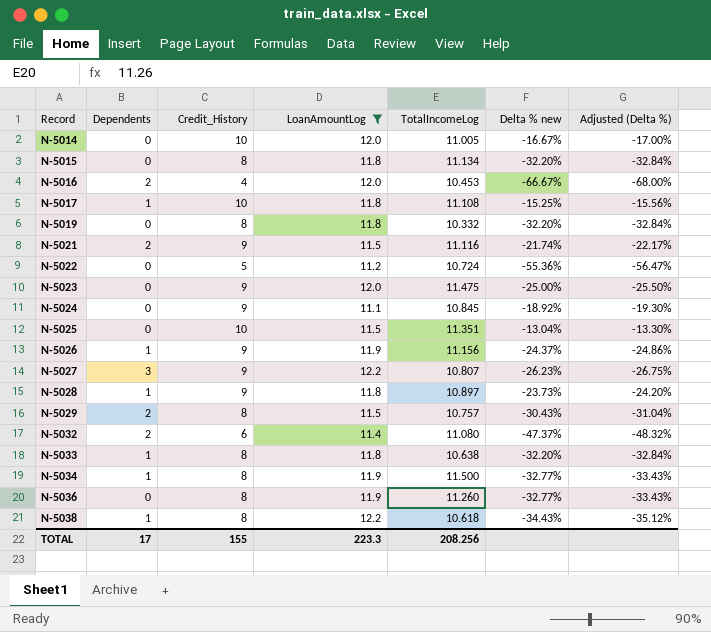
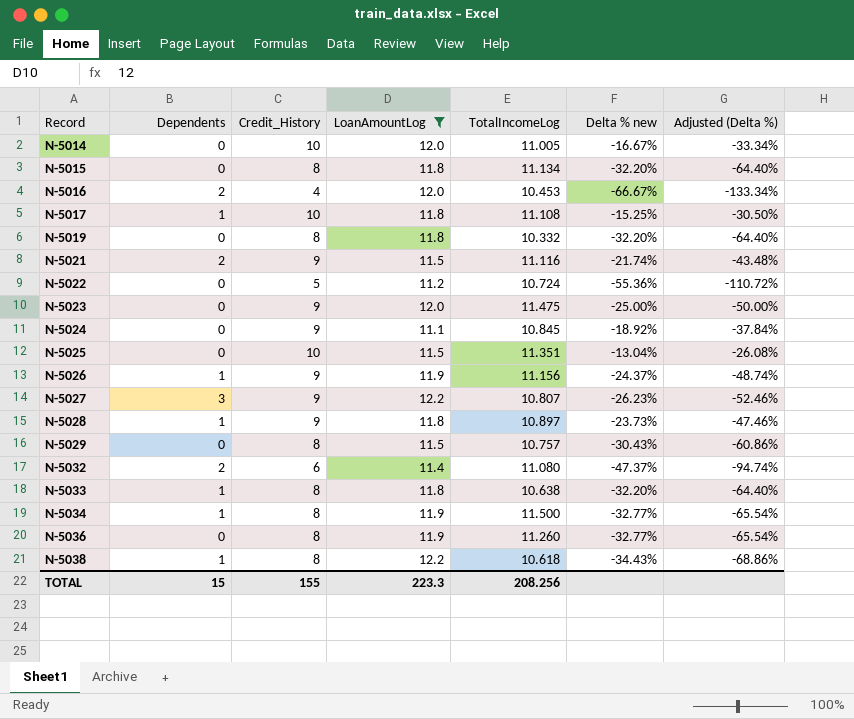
column Adjusted (Delta %) | formula: [Delta % new] * 1.02 -> [Delta % new] * 2
N-5029 | Dependents: 2 -> 0
TOTAL | Dependents: 17 -> 15

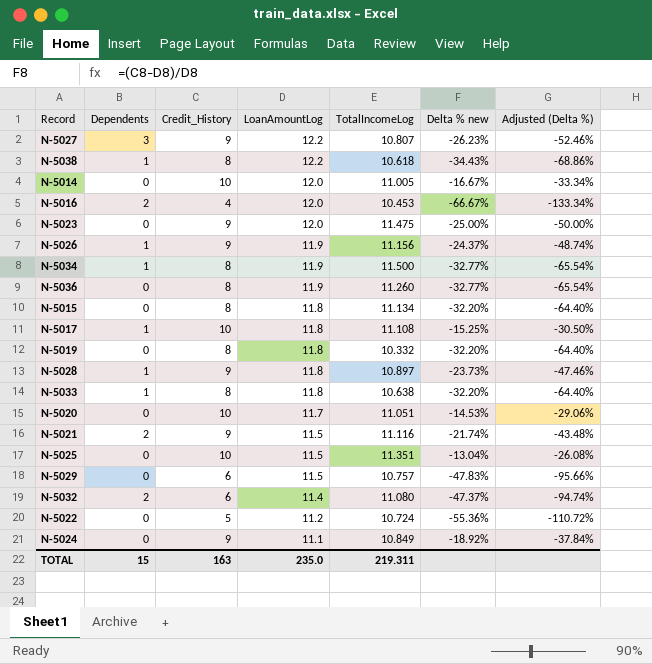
filter: LoanAmountLog != 11.7 -> none
row order: Record ascending -> LoanAmountLog descending
N-5029 | Credit_History: 8 -> 6
N-5029 | Delta % new: -30.43% -> -47.83%
N-5029 | Adjusted (Delta %): -60.86% -> -95.66%
N-5024 | TotalIncomeLog: 10.845 -> 10.849
TOTAL | Credit_History: 155 -> 163
TOTAL | LoanAmountLog: 223.3 -> 235.0
TOTAL | TotalIncomeLog: 208.256 -> 219.311

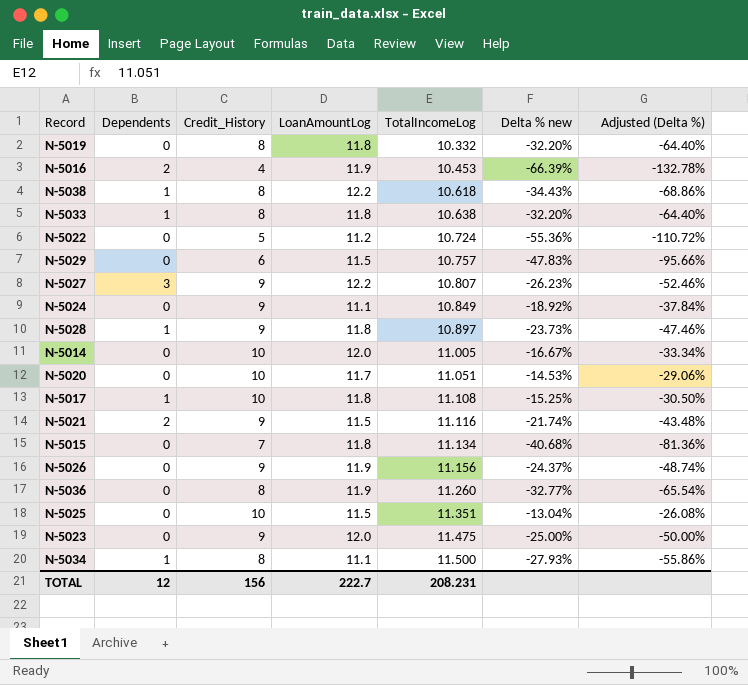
row order: LoanAmountLog descending -> TotalIncomeLog ascending
row N-5032: 2 | 6 | 11.4 | 11.080 | -47.37% | -94.74% -> none
N-5016 | LoanAmountLog: 12.0 -> 11.9
N-5016 | Delta % new: -66.67% -> -66.39%
N-5016 | Adjusted (Delta %): -133.34% -> -132.78%
N-5015 | Credit_History: 8 -> 7
N-5015 | Delta % new: -32.20% -> -40.68%
N-5015 | Adjusted (Delta %): -64.40% -> -81.36%
N-5026 | Dependents: 1 -> 0
N-5034 | LoanAmountLog: 11.9 -> 11.1
N-5034 | Delta % new: -32.77% -> -27.93%
N-5034 | Adjusted (Delta %): -65.54% -> -55.86%
TOTAL | Dependents: 15 -> 12
TOTAL | Credit_History: 163 -> 156
TOTAL | LoanAmountLog: 235.0 -> 222.7
TOTAL | TotalIncomeLog: 219.311 -> 208.231

